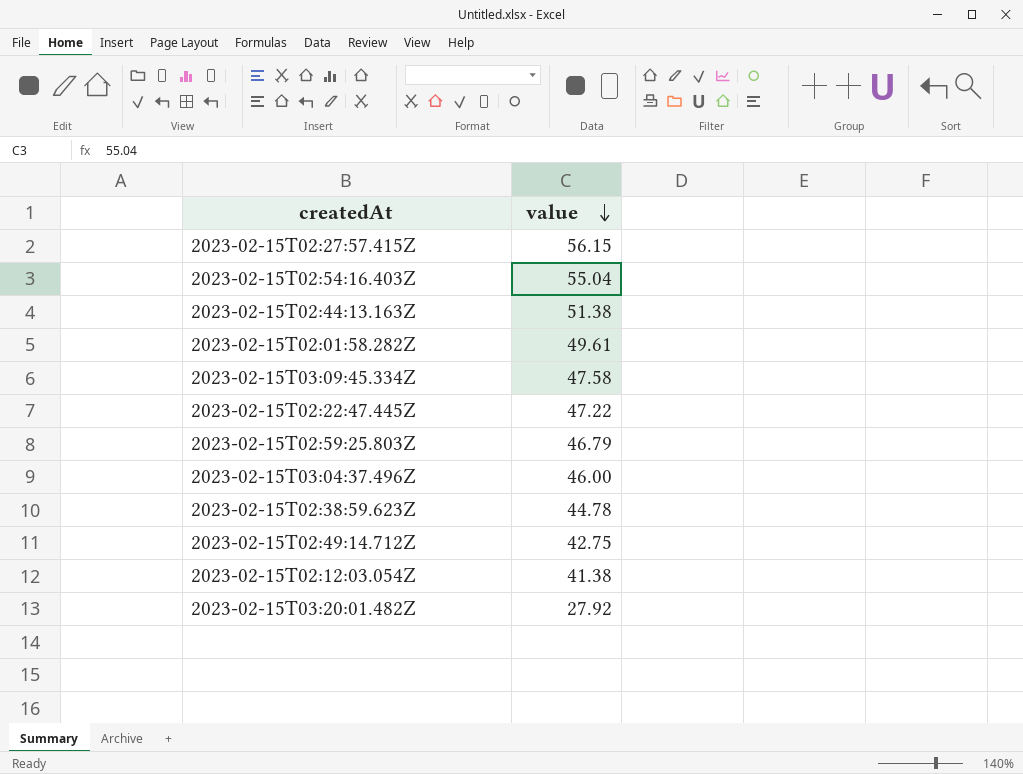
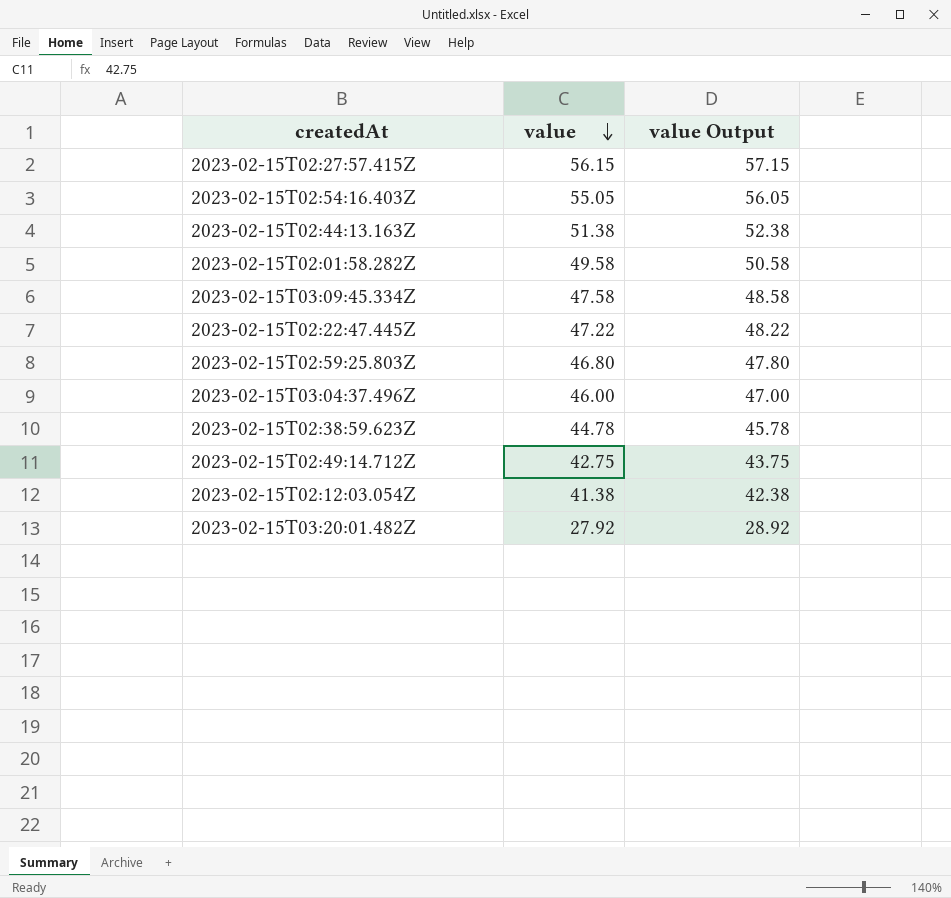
column value Output | formula: none -> [value] + 1
2023-02-15T02:54:16.403Z | value: 55.04 -> 55.05
2023-02-15T02:01:58.282Z | value: 49.61 -> 49.58
2023-02-15T02:59:25.803Z | value: 46.79 -> 46.80

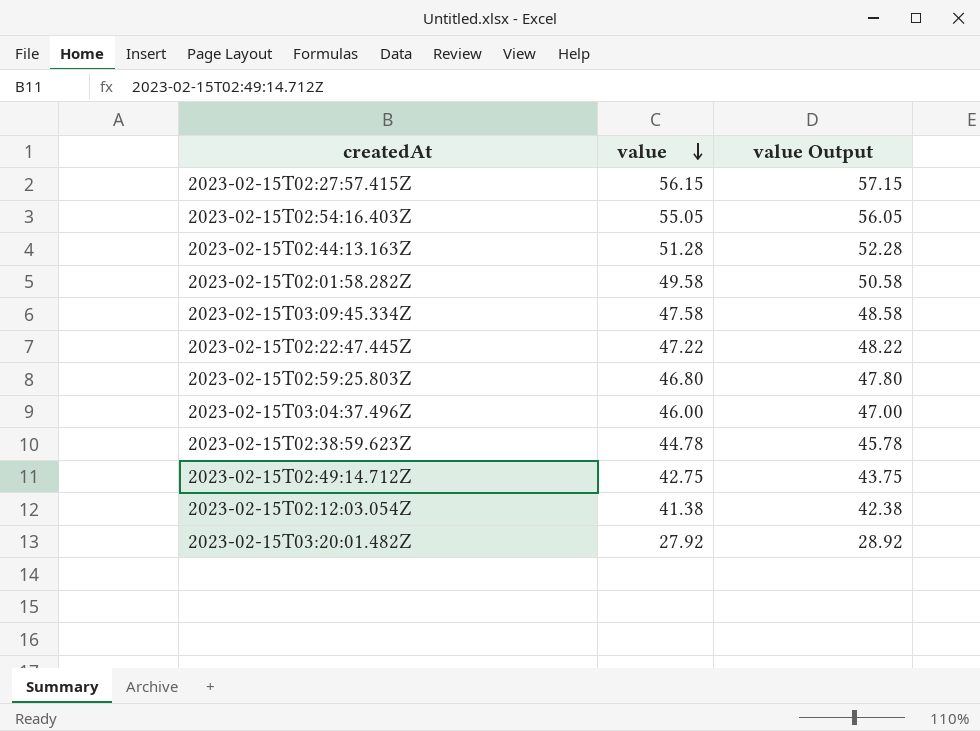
2023-02-15T02:44:13.163Z | value: 51.38 -> 51.28
2023-02-15T02:44:13.163Z | value Output: 52.38 -> 52.28

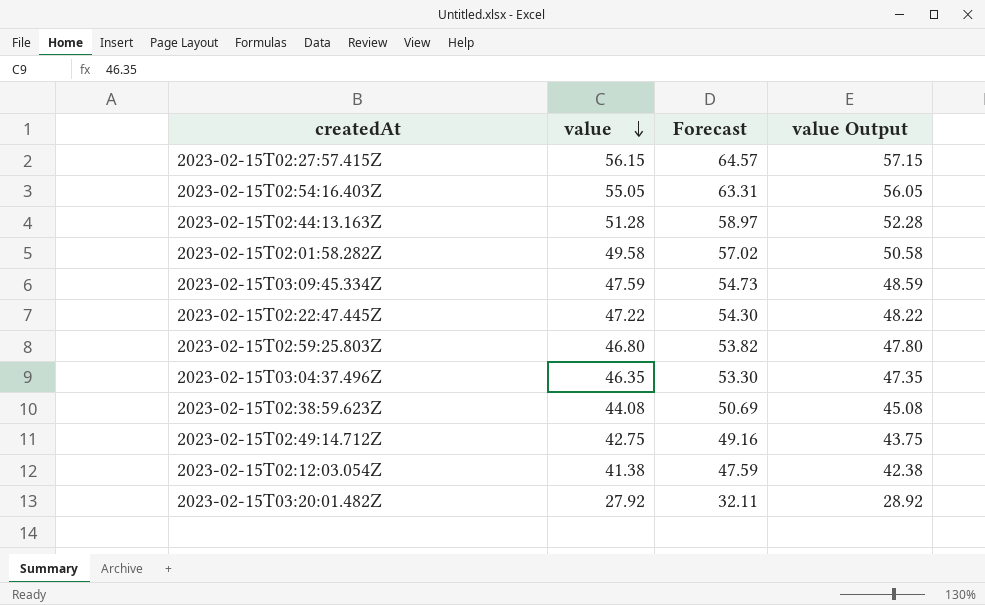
column Forecast | formula: none -> [value] * 1.15
2023-02-15T03:09:45.334Z | value: 47.58 -> 47.59
2023-02-15T03:09:45.334Z | value Output: 48.58 -> 48.59
2023-02-15T03:04:37.496Z | value: 46.00 -> 46.35
2023-02-15T03:04:37.496Z | value Output: 47.00 -> 47.35
2023-02-15T02:38:59.623Z | value: 44.78 -> 44.08
2023-02-15T02:38:59.623Z | value Output: 45.78 -> 45.08

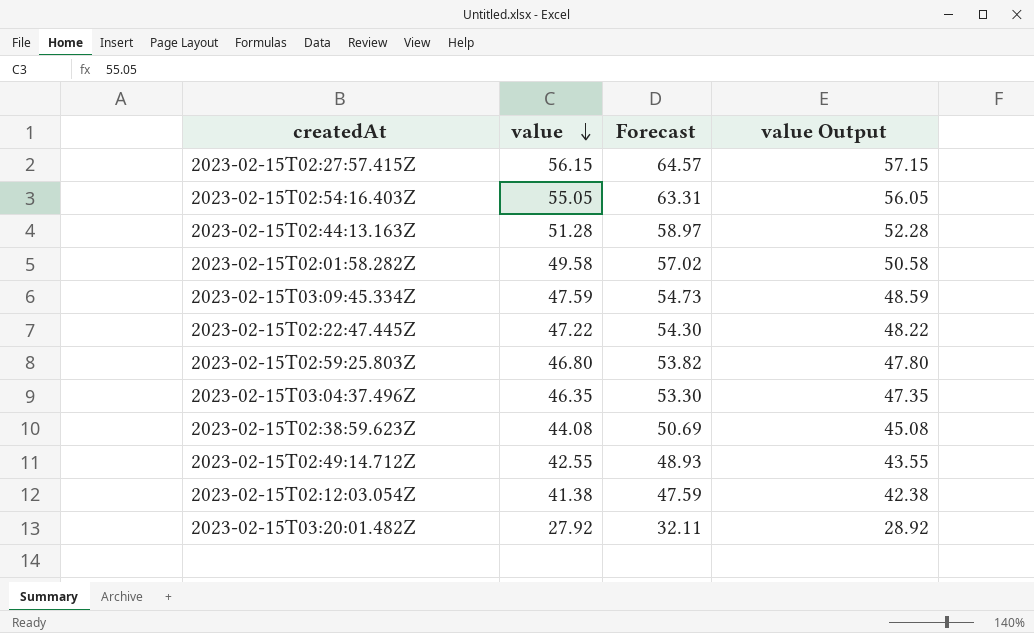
2023-02-15T02:49:14.712Z | value: 42.75 -> 42.55
2023-02-15T02:49:14.712Z | Forecast: 49.16 -> 48.93
2023-02-15T02:49:14.712Z | value Output: 43.75 -> 43.55

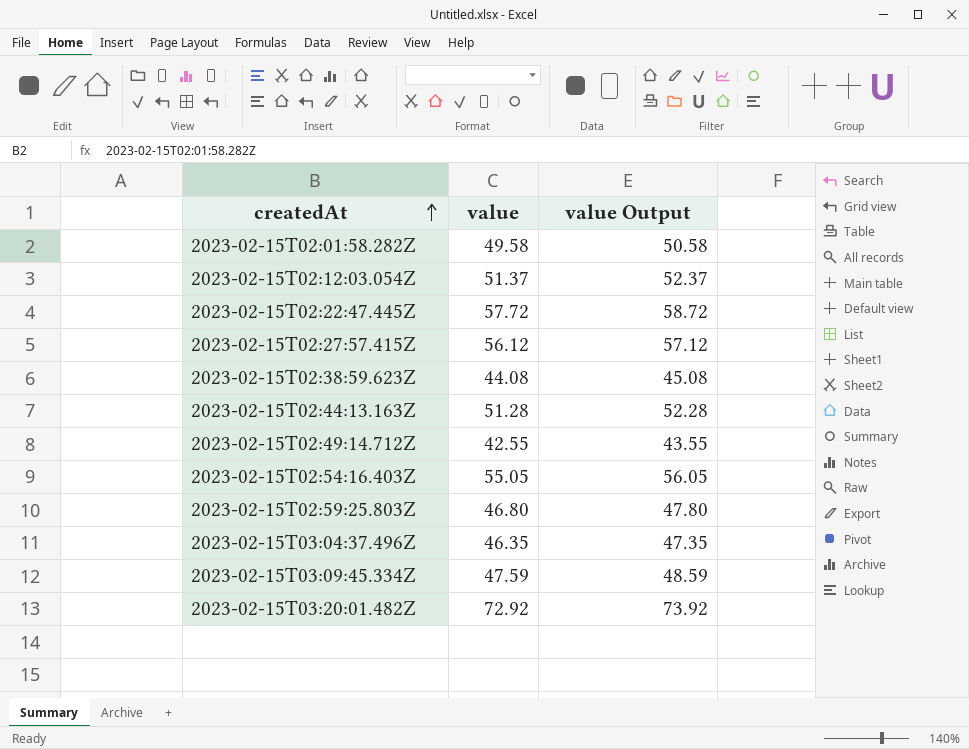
row order: value descending -> createdAt ascending
column Forecast | formula: [value] * 1.15 -> none
2023-02-15T02:12:03.054Z | value: 41.38 -> 51.37
2023-02-15T02:12:03.054Z | value Output: 42.38 -> 52.37
2023-02-15T02:22:47.445Z | value: 47.22 -> 57.72
2023-02-15T02:22:47.445Z | value Output: 48.22 -> 58.72
2023-02-15T02:27:57.415Z | value: 56.15 -> 56.12
2023-02-15T02:27:57.415Z | value Output: 57.15 -> 57.12
2023-02-15T03:20:01.482Z | value: 27.92 -> 72.92
2023-02-15T03:20:01.482Z | value Output: 28.92 -> 73.92

